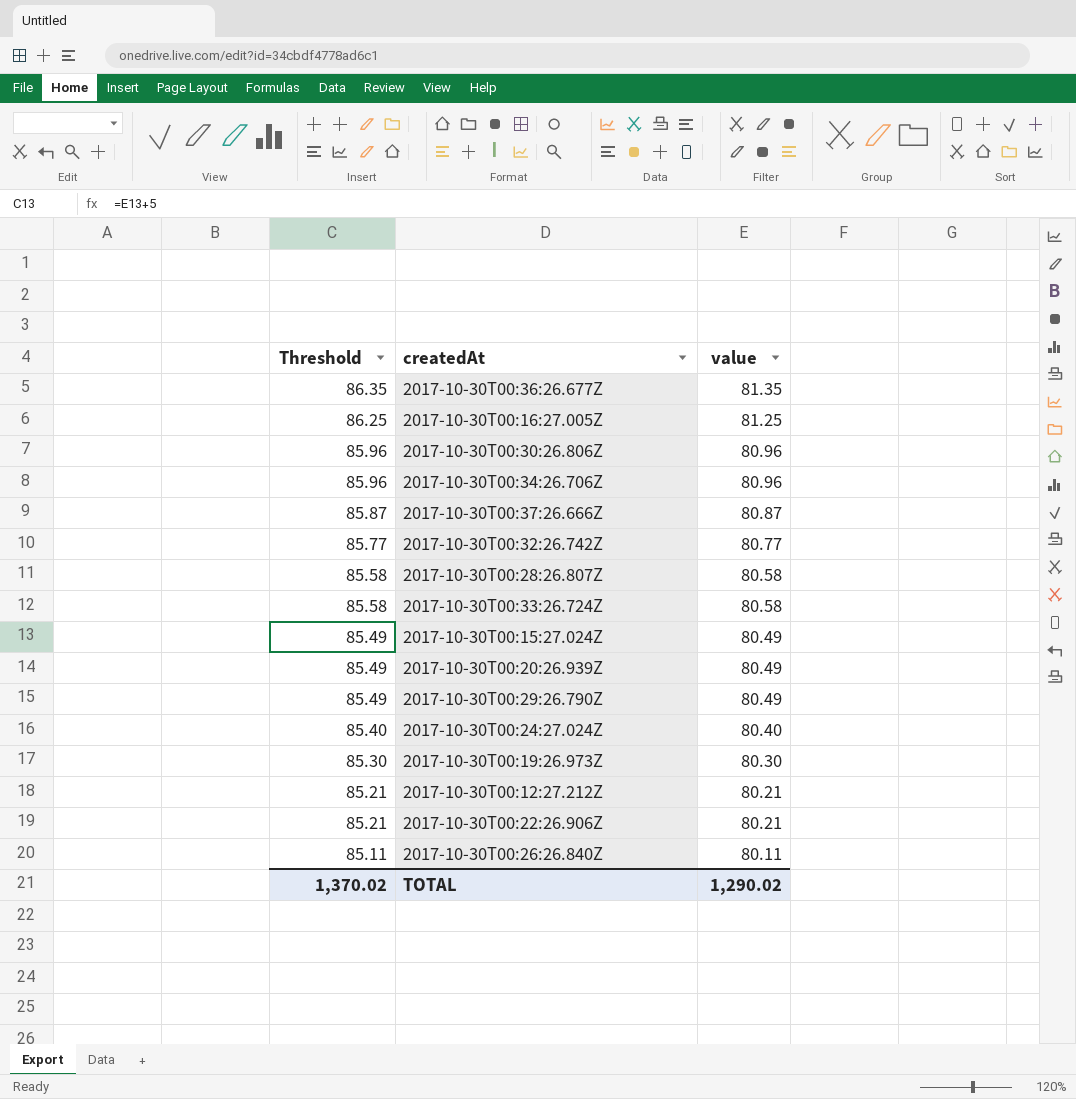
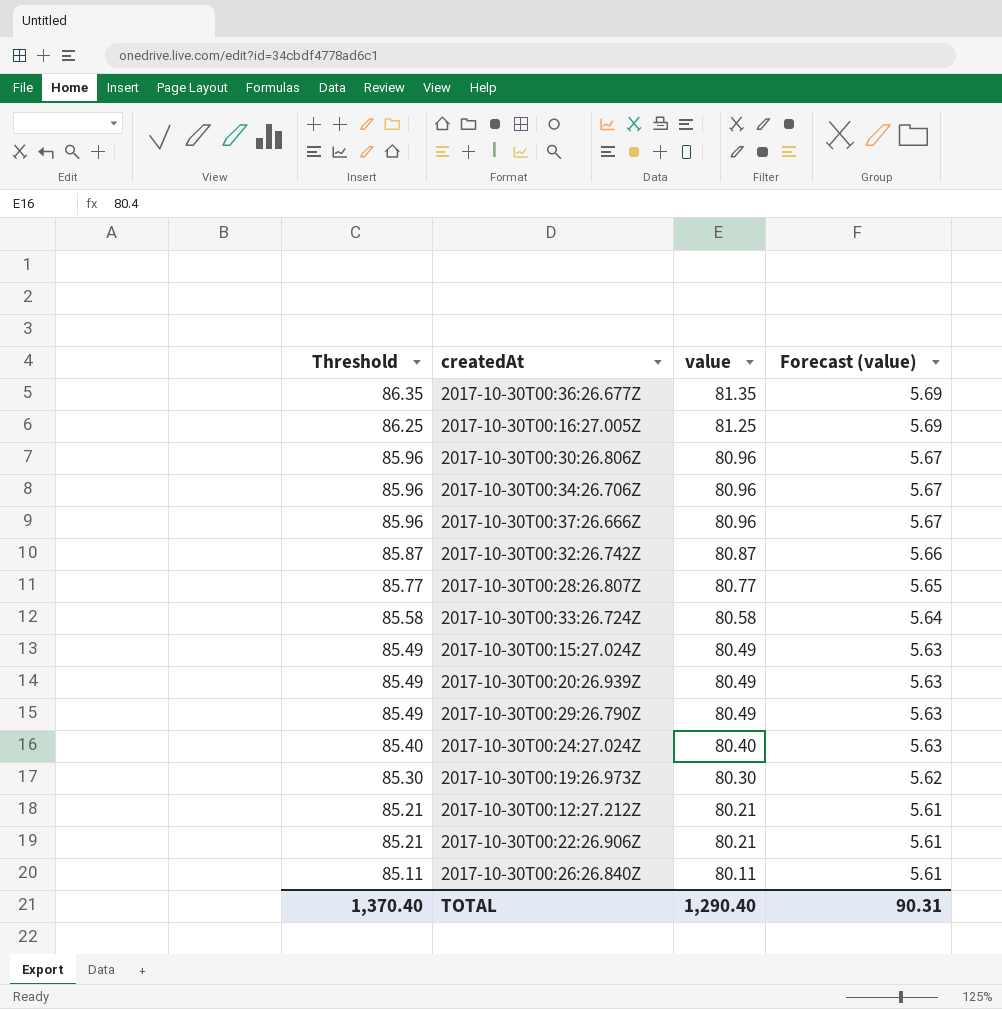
column Forecast (value) | formula: none -> [value] * 0.07
2017-10-30T00:37:26.666Z | Threshold: 85.87 -> 85.96
2017-10-30T00:37:26.666Z | value: 80.87 -> 80.96
2017-10-30T00:32:26.742Z | Threshold: 85.77 -> 85.87
2017-10-30T00:32:26.742Z | value: 80.77 -> 80.87
2017-10-30T00:28:26.807Z | Threshold: 85.58 -> 85.77
2017-10-30T00:28:26.807Z | value: 80.58 -> 80.77
TOTAL | Threshold: 1,370.02 -> 1,370.40
TOTAL | value: 1,290.02 -> 1,290.40

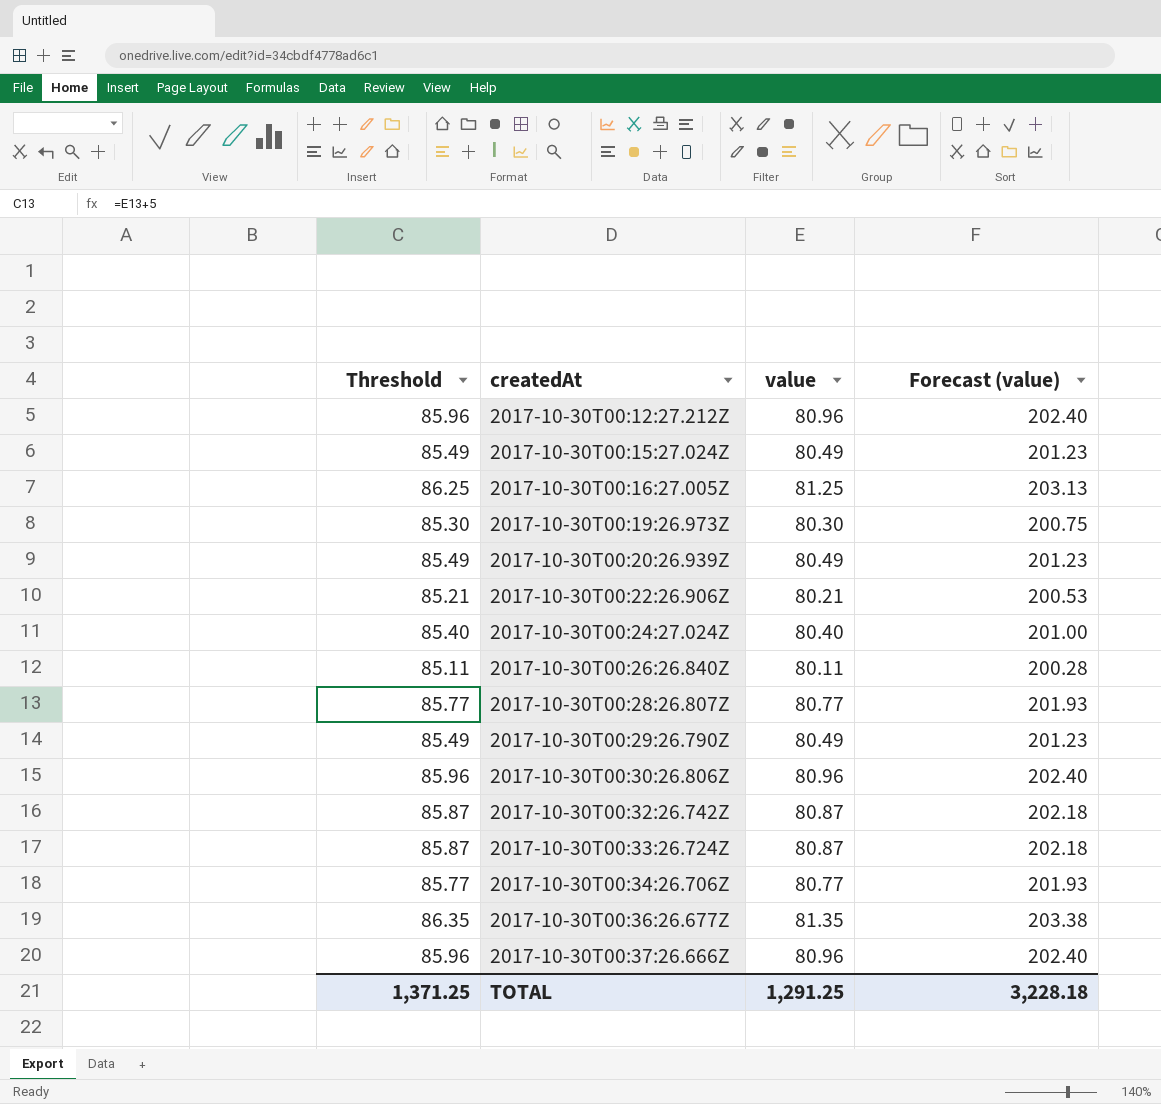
row order: Threshold descending -> createdAt ascending
column Forecast (value) | formula: [value] * 0.07 -> [value] * 2.5
2017-10-30T00:12:27.212Z | Threshold: 85.21 -> 85.96
2017-10-30T00:12:27.212Z | value: 80.21 -> 80.96
2017-10-30T00:33:26.724Z | Threshold: 85.58 -> 85.87
2017-10-30T00:33:26.724Z | value: 80.58 -> 80.87
2017-10-30T00:34:26.706Z | Threshold: 85.96 -> 85.77
2017-10-30T00:34:26.706Z | value: 80.96 -> 80.77
TOTAL | Threshold: 1,370.40 -> 1,371.25
TOTAL | value: 1,290.40 -> 1,291.25
TOTAL | Forecast (value): 90.31 -> 3,228.18

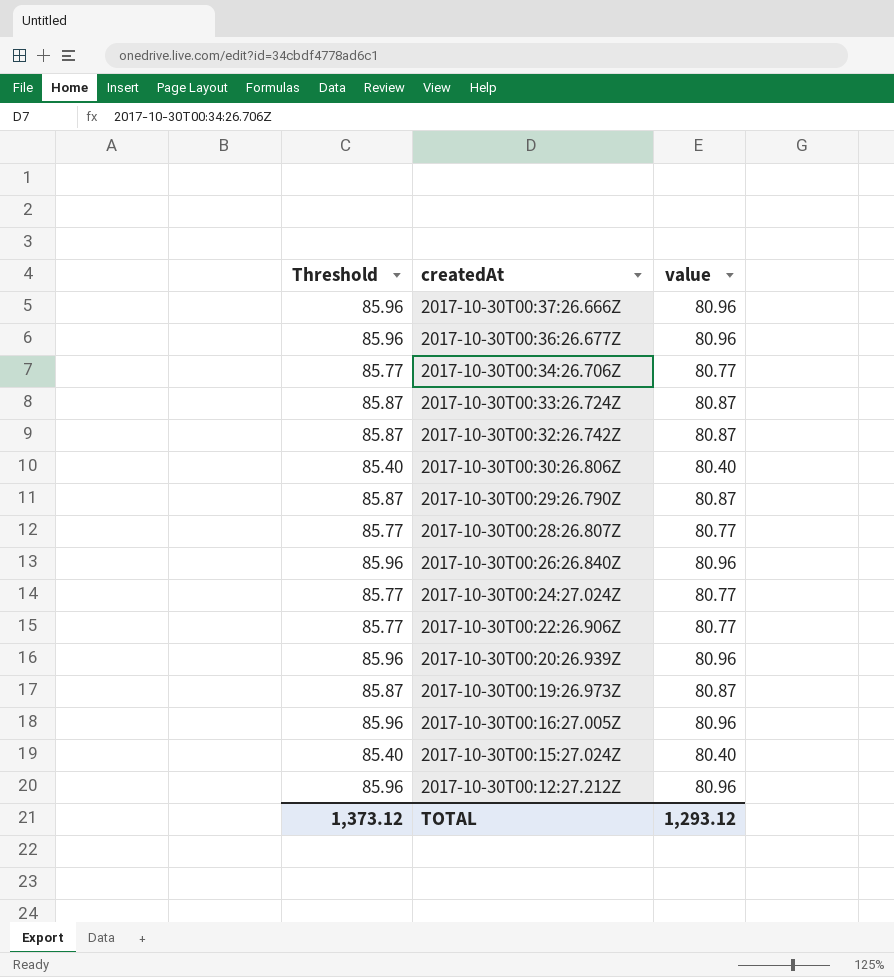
row order: createdAt ascending -> createdAt descending
column Forecast (value) | formula: [value] * 2.5 -> none
2017-10-30T00:36:26.677Z | Threshold: 86.35 -> 85.96
2017-10-30T00:36:26.677Z | value: 81.35 -> 80.96
2017-10-30T00:30:26.806Z | Threshold: 85.96 -> 85.40
2017-10-30T00:30:26.806Z | value: 80.96 -> 80.40
2017-10-30T00:29:26.790Z | Threshold: 85.49 -> 85.87
2017-10-30T00:29:26.790Z | value: 80.49 -> 80.87
2017-10-30T00:26:26.840Z | Threshold: 85.11 -> 85.96
2017-10-30T00:26:26.840Z | value: 80.11 -> 80.96
2017-10-30T00:24:27.024Z | Threshold: 85.40 -> 85.77
2017-10-30T00:24:27.024Z | value: 80.40 -> 80.77
2017-10-30T00:22:26.906Z | Threshold: 85.21 -> 85.77
2017-10-30T00:22:26.906Z | value: 80.21 -> 80.77
2017-10-30T00:20:26.939Z | Threshold: 85.49 -> 85.96
2017-10-30T00:20:26.939Z | value: 80.49 -> 80.96
2017-10-30T00:19:26.973Z | Threshold: 85.30 -> 85.87
2017-10-30T00:19:26.973Z | value: 80.30 -> 80.87
2017-10-30T00:16:27.005Z | Threshold: 86.25 -> 85.96
2017-10-30T00:16:27.005Z | value: 81.25 -> 80.96
2017-10-30T00:15:27.024Z | Threshold: 85.49 -> 85.40
2017-10-30T00:15:27.024Z | value: 80.49 -> 80.40
TOTAL | Threshold: 1,371.25 -> 1,373.12
TOTAL | value: 1,291.25 -> 1,293.12

